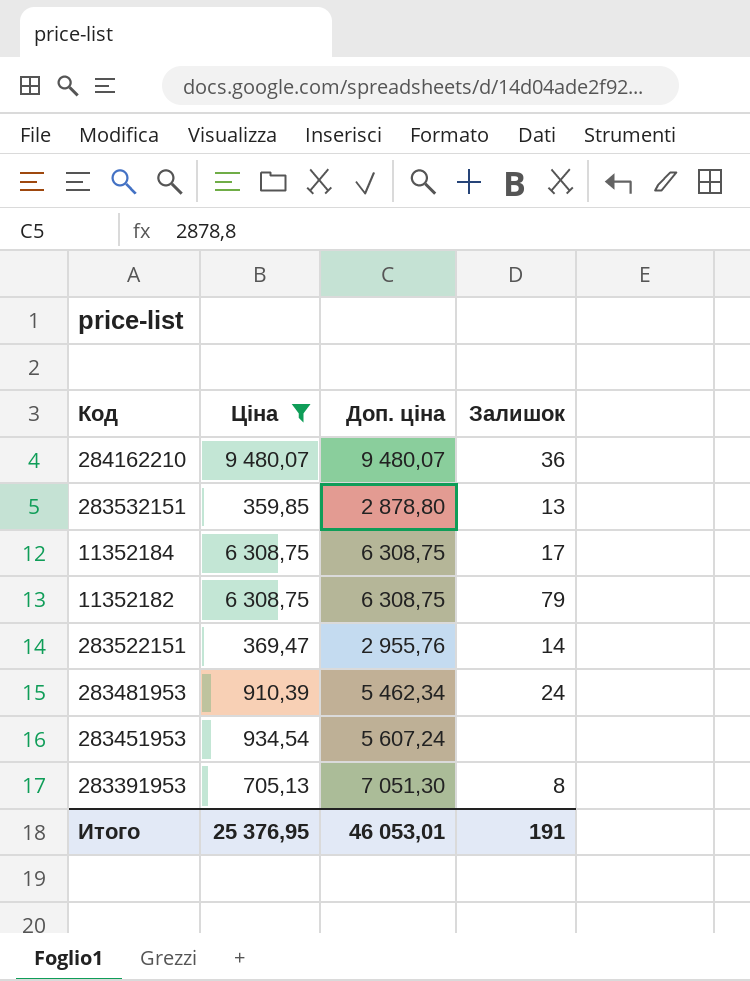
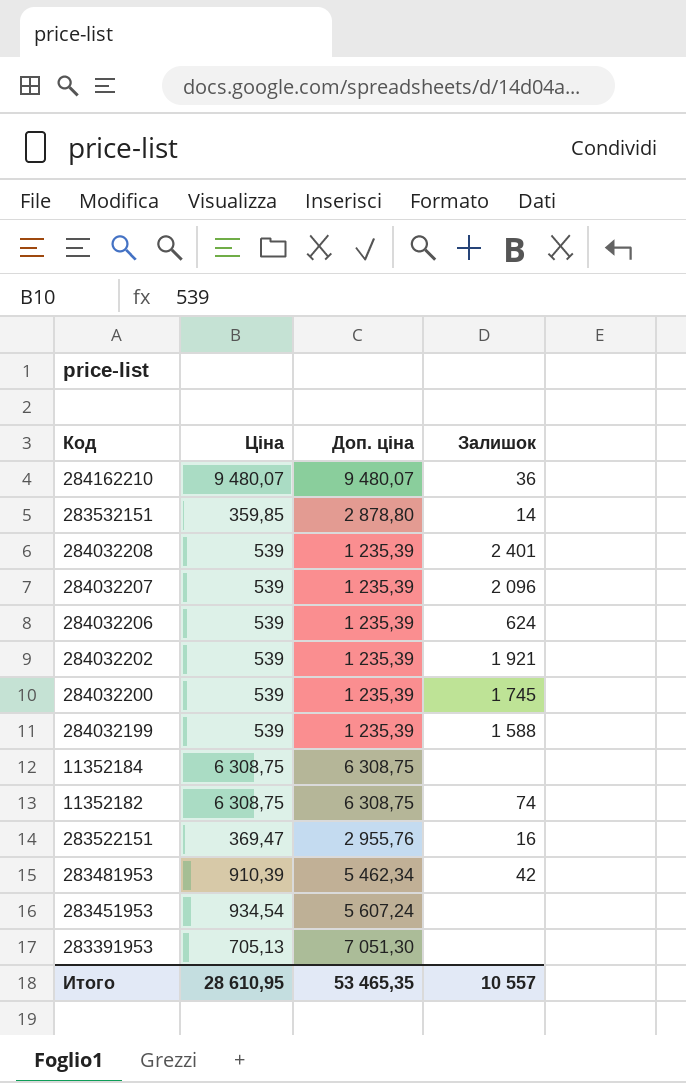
filter: Ціна != 539 -> none
283532151 | Залишок: 13 -> 14
11352184 | Залишок: 17 -> none
11352182 | Залишок: 79 -> 74
283522151 | Залишок: 14 -> 16
283481953 | Залишок: 24 -> 42
283391953 | Залишок: 8 -> none
Итого | Ціна: 25 376,95 -> 28 610,95
Итого | Доп. ціна: 46 053,01 -> 53 465,35
Итого | Залишок: 191 -> 10 557

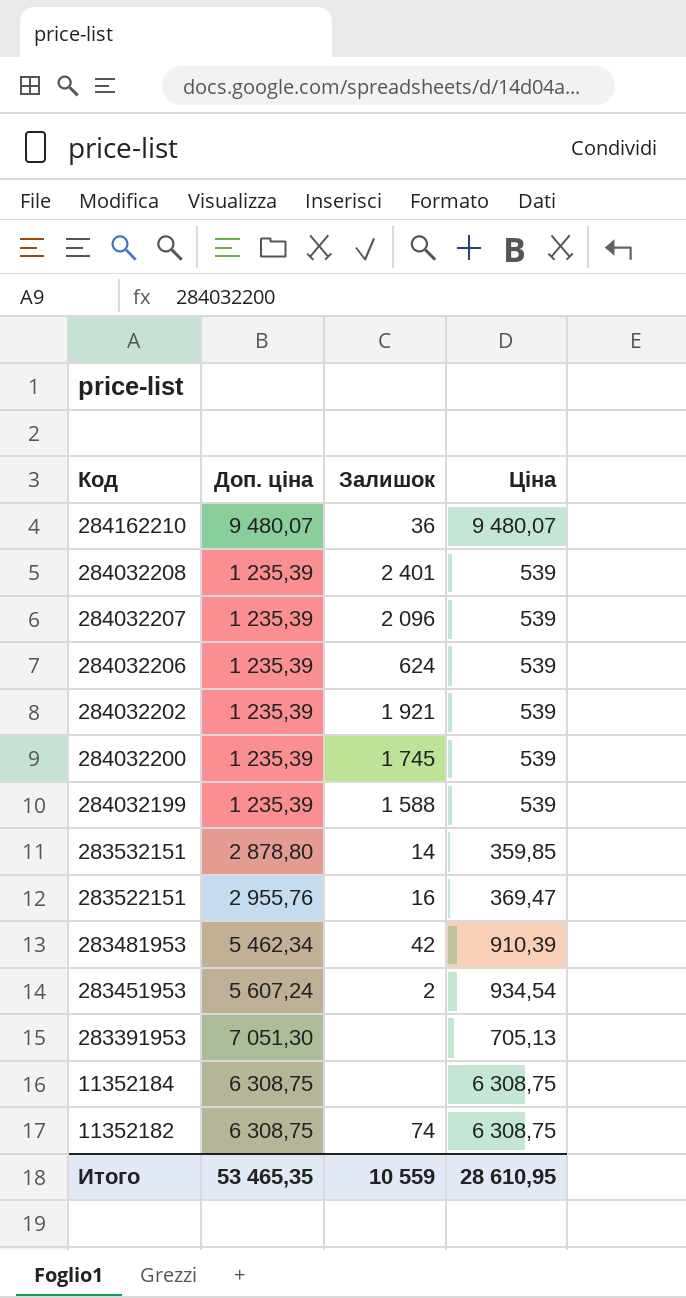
row order: none -> Код descending
column Ціна | position: 2 -> 4
283451953 | Залишок: none -> 2
Итого | Залишок: 10 557 -> 10 559

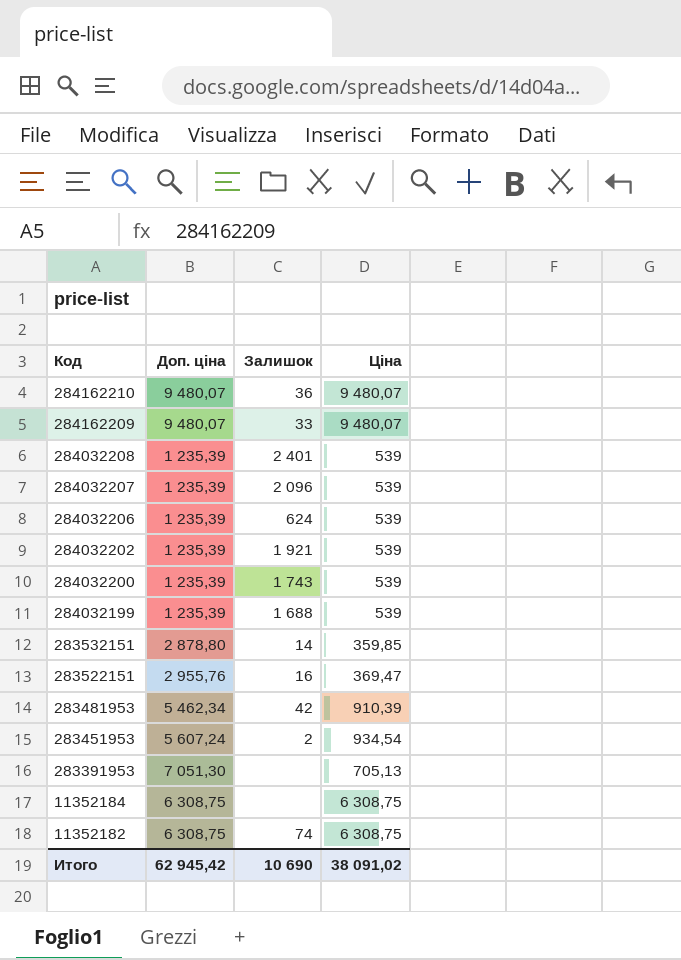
row 284162209: none -> 9 480,07 | 33 | 9 480,07
284032200 | Залишок: 1 745 -> 1 743
284032199 | Залишок: 1 588 -> 1 688
Итого | Доп. ціна: 53 465,35 -> 62 945,42
Итого | Залишок: 10 559 -> 10 690
Итого | Ціна: 28 610,95 -> 38 091,02

